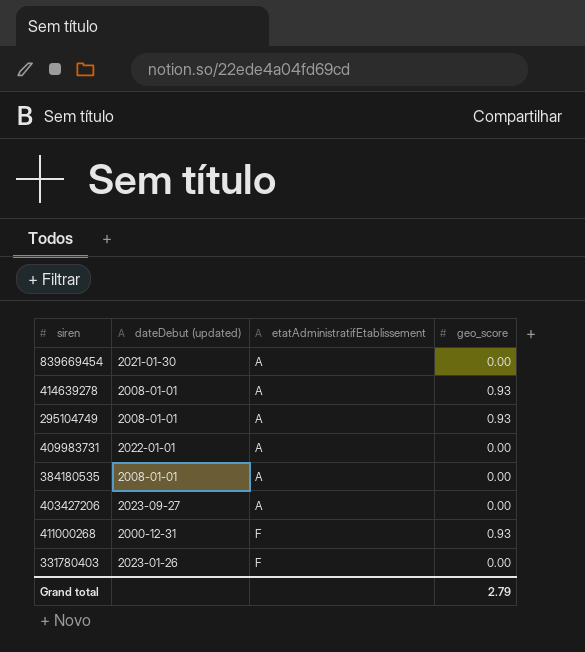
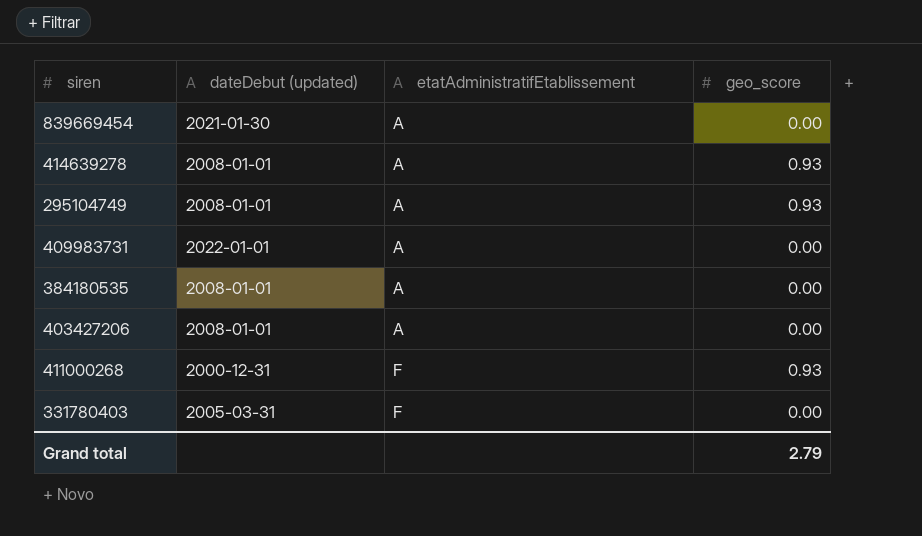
403427206 | dateDebut (updated): 2023-09-27 -> 2008-01-01
331780403 | dateDebut (updated): 2023-01-26 -> 2005-03-31

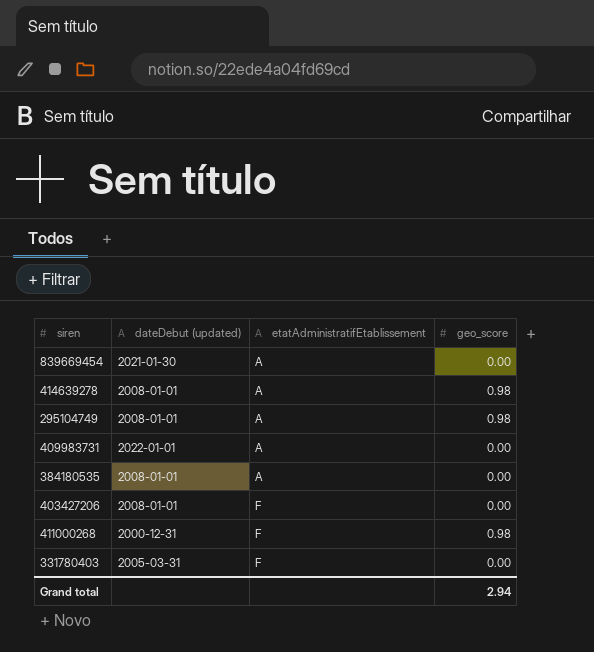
414639278 | geo_score: 0.93 -> 0.98
295104749 | geo_score: 0.93 -> 0.98
403427206 | etatAdministratifEtablissement: A -> F
411000268 | geo_score: 0.93 -> 0.98
Grand total | geo_score: 2.79 -> 2.94

